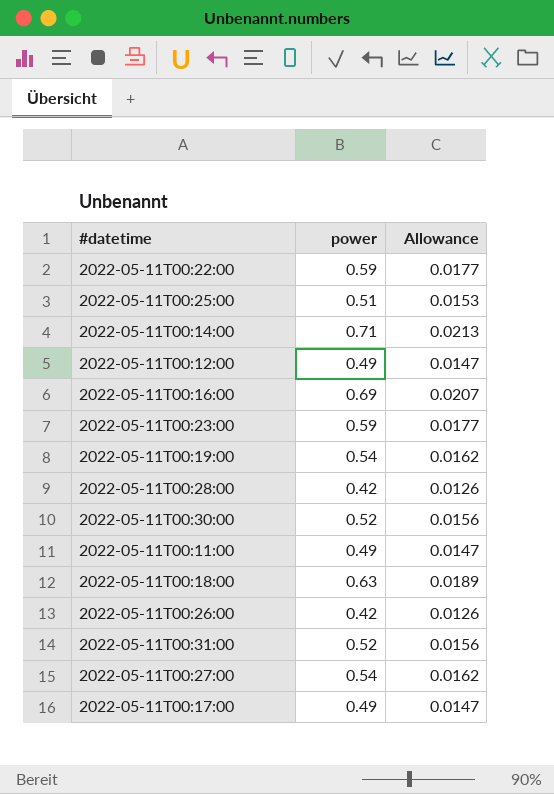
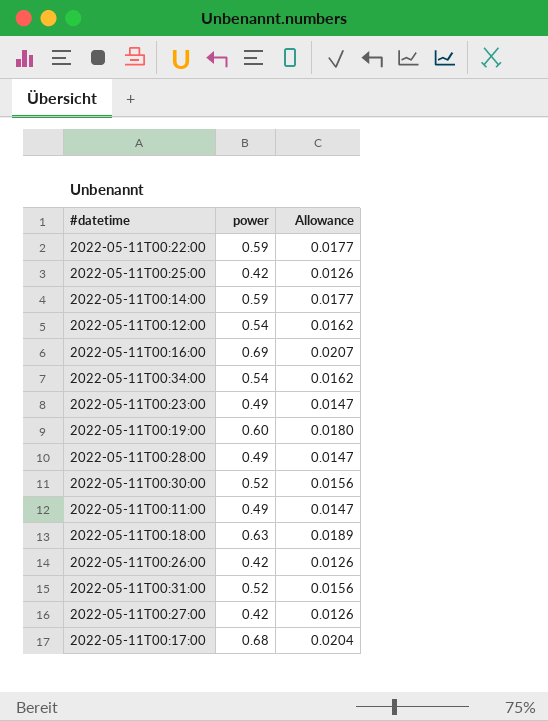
2022-05-11T00:25:00 | power: 0.51 -> 0.42
2022-05-11T00:25:00 | Allowance: 0.0153 -> 0.0126
2022-05-11T00:14:00 | power: 0.71 -> 0.59
2022-05-11T00:14:00 | Allowance: 0.0213 -> 0.0177
2022-05-11T00:12:00 | power: 0.49 -> 0.54
2022-05-11T00:12:00 | Allowance: 0.0147 -> 0.0162
row 2022-05-11T00:34:00: none -> 0.54 | 0.0162
2022-05-11T00:23:00 | power: 0.59 -> 0.49
2022-05-11T00:23:00 | Allowance: 0.0177 -> 0.0147
2022-05-11T00:19:00 | power: 0.54 -> 0.60
2022-05-11T00:19:00 | Allowance: 0.0162 -> 0.0180
2022-05-11T00:28:00 | power: 0.42 -> 0.49
2022-05-11T00:28:00 | Allowance: 0.0126 -> 0.0147
2022-05-11T00:27:00 | power: 0.54 -> 0.42
2022-05-11T00:27:00 | Allowance: 0.0162 -> 0.0126
2022-05-11T00:17:00 | power: 0.49 -> 0.68
2022-05-11T00:17:00 | Allowance: 0.0147 -> 0.0204

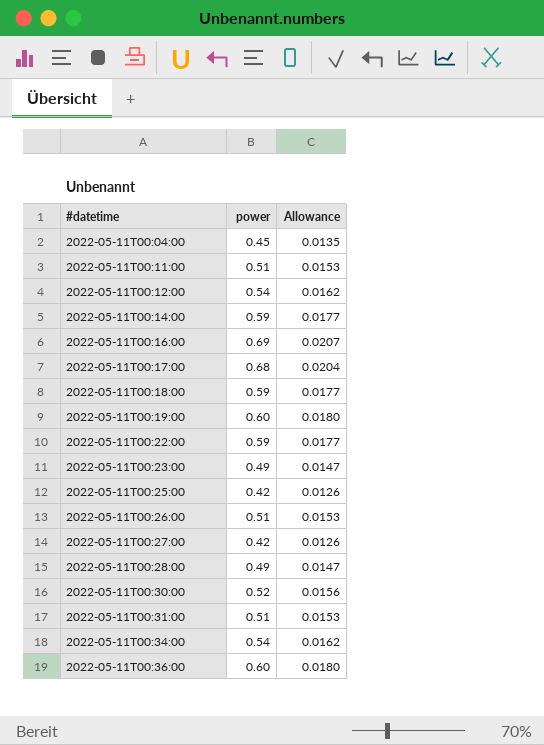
row order: none -> #datetime ascending
row 2022-05-11T00:04:00: none -> 0.45 | 0.0135
2022-05-11T00:11:00 | power: 0.49 -> 0.51
2022-05-11T00:11:00 | Allowance: 0.0147 -> 0.0153
2022-05-11T00:18:00 | power: 0.63 -> 0.59
2022-05-11T00:18:00 | Allowance: 0.0189 -> 0.0177
2022-05-11T00:26:00 | power: 0.42 -> 0.51
2022-05-11T00:26:00 | Allowance: 0.0126 -> 0.0153
2022-05-11T00:31:00 | power: 0.52 -> 0.51
2022-05-11T00:31:00 | Allowance: 0.0156 -> 0.0153
row 2022-05-11T00:36:00: none -> 0.60 | 0.0180

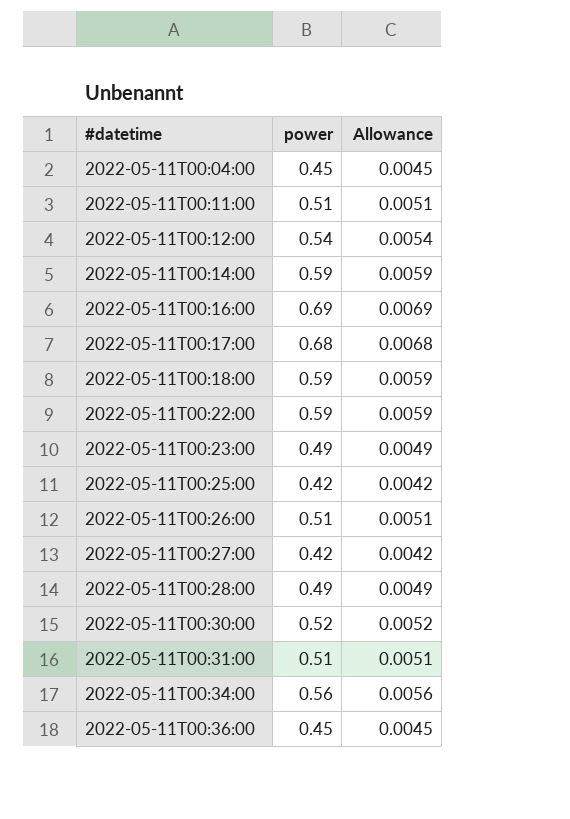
column Allowance | formula: [power] * 0.03 -> [power] * 0.01
row 2022-05-11T00:19:00: 0.60 | 0.0180 -> none
2022-05-11T00:34:00 | power: 0.54 -> 0.56
2022-05-11T00:36:00 | power: 0.60 -> 0.45

